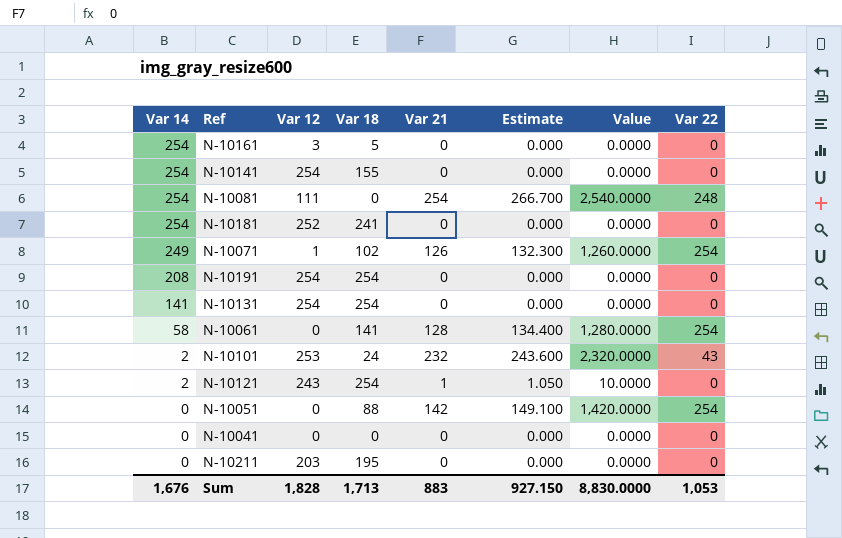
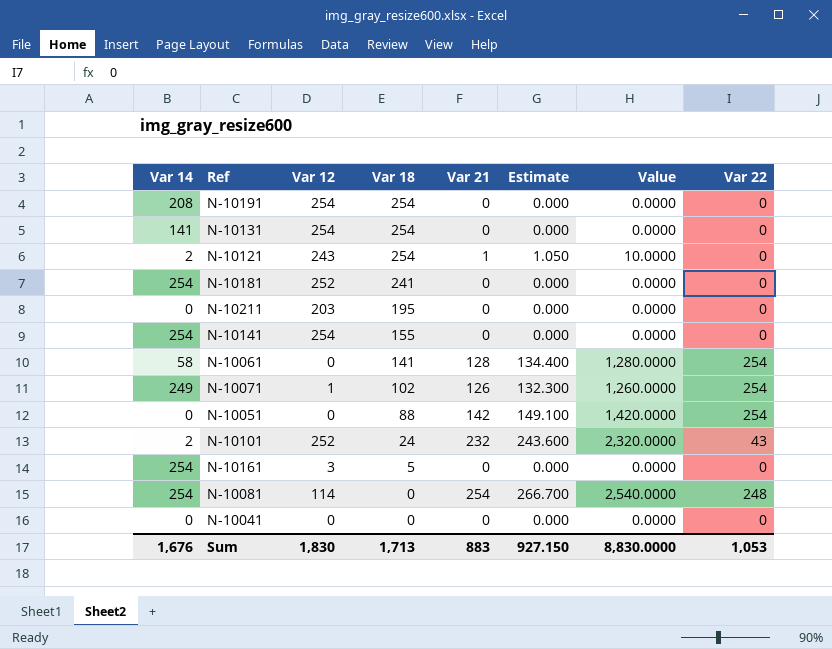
row order: Var 14 descending -> Var 18 descending
N-10101 | Var 12: 253 -> 252
N-10081 | Var 12: 111 -> 114
Sum | Var 12: 1,828 -> 1,830

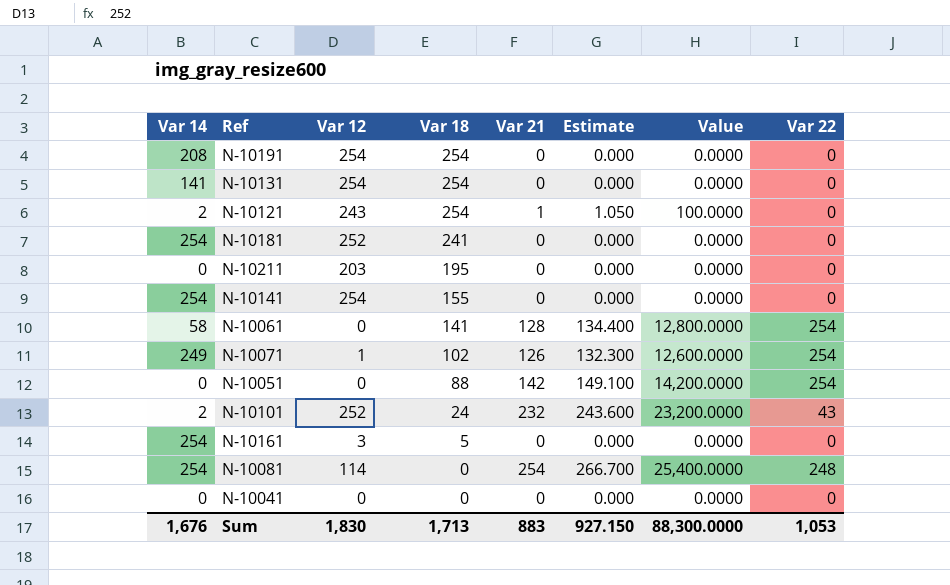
column Value | formula: [Var 21] * 10 -> [Var 21] * 100
Sum | Value: 8,830.0000 -> 88,300.0000

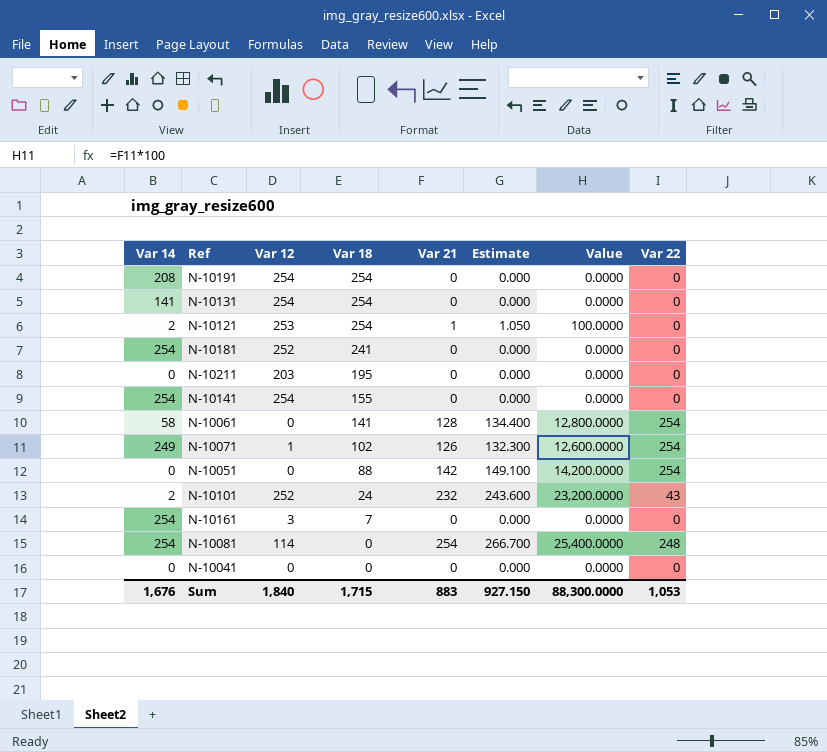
N-10121 | Var 12: 243 -> 253
N-10161 | Var 18: 5 -> 7
Sum | Var 12: 1,830 -> 1,840
Sum | Var 18: 1,713 -> 1,715

